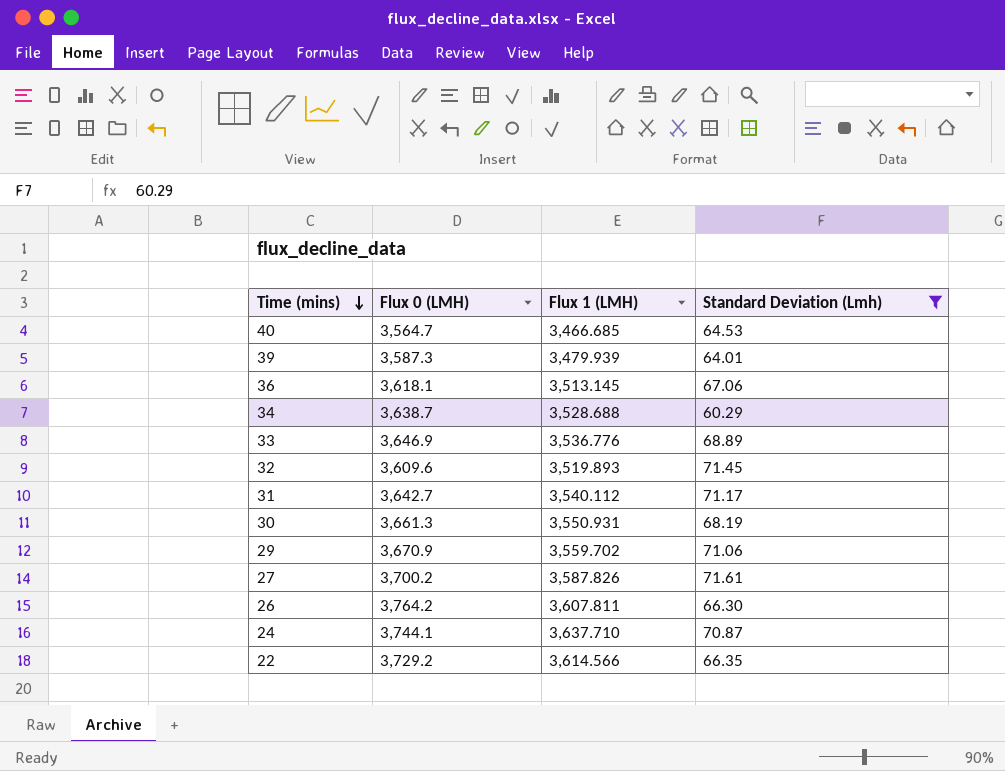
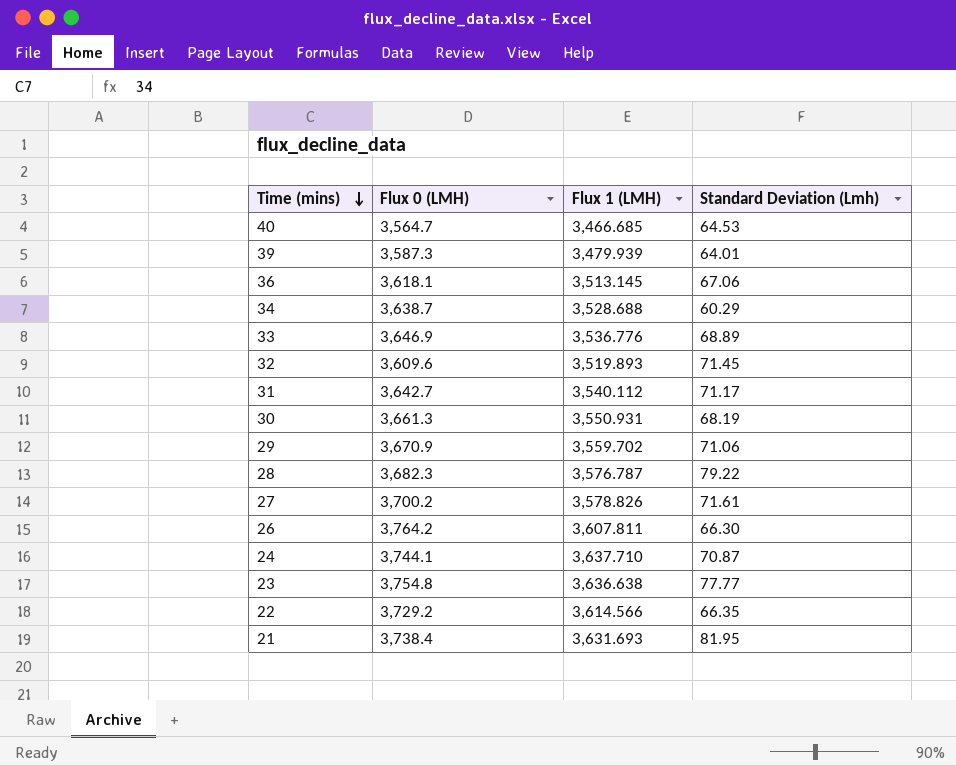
filter: Standard Deviation (Lmh) <= 71.61 -> none
27 | Flux 1 (LMH): 3,587.826 -> 3,578.826

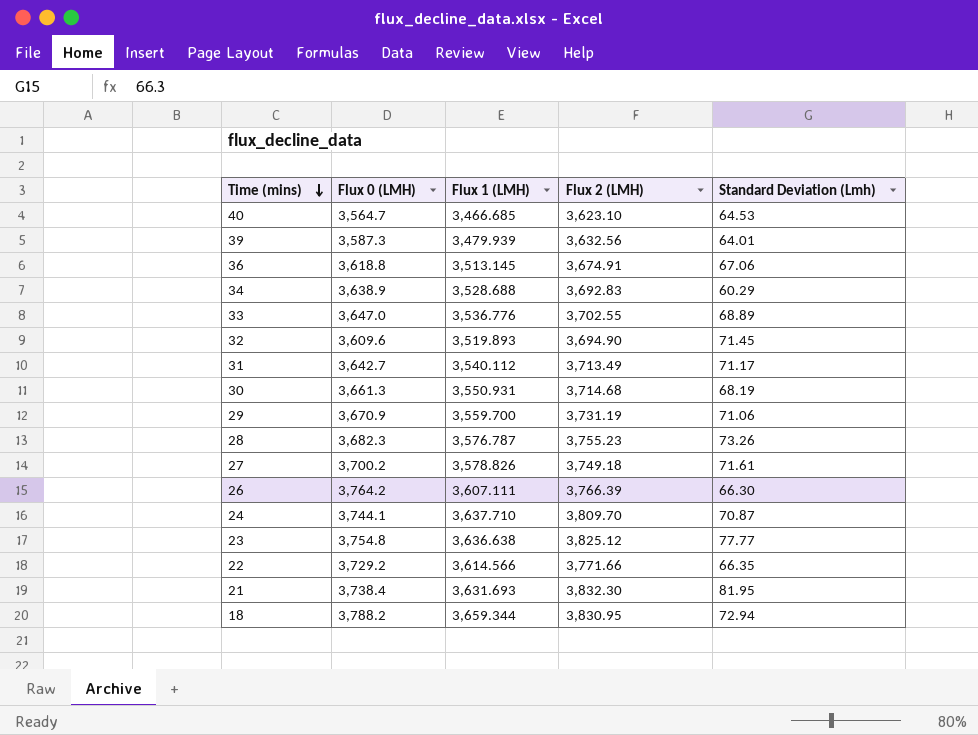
column Flux 2 (LMH) | position: none -> 4
36 | Flux 0 (LMH): 3,618.1 -> 3,618.8
34 | Flux 0 (LMH): 3,638.7 -> 3,638.9
33 | Flux 0 (LMH): 3,646.9 -> 3,647.0
29 | Flux 1 (LMH): 3,559.702 -> 3,559.700
28 | Standard Deviation (Lmh): 79.22 -> 73.26
26 | Flux 1 (LMH): 3,607.811 -> 3,607.111
row 18: none -> 3,788.2 | 3,659.344 | 3,830.95 | 72.94

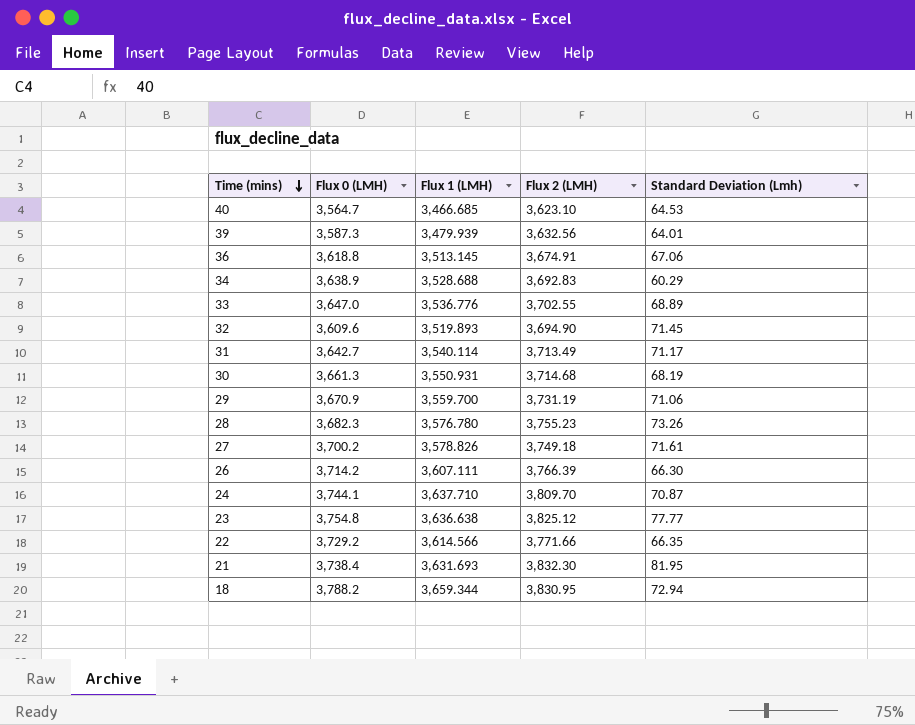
31 | Flux 1 (LMH): 3,540.112 -> 3,540.114
28 | Flux 1 (LMH): 3,576.787 -> 3,576.780
26 | Flux 0 (LMH): 3,764.2 -> 3,714.2

